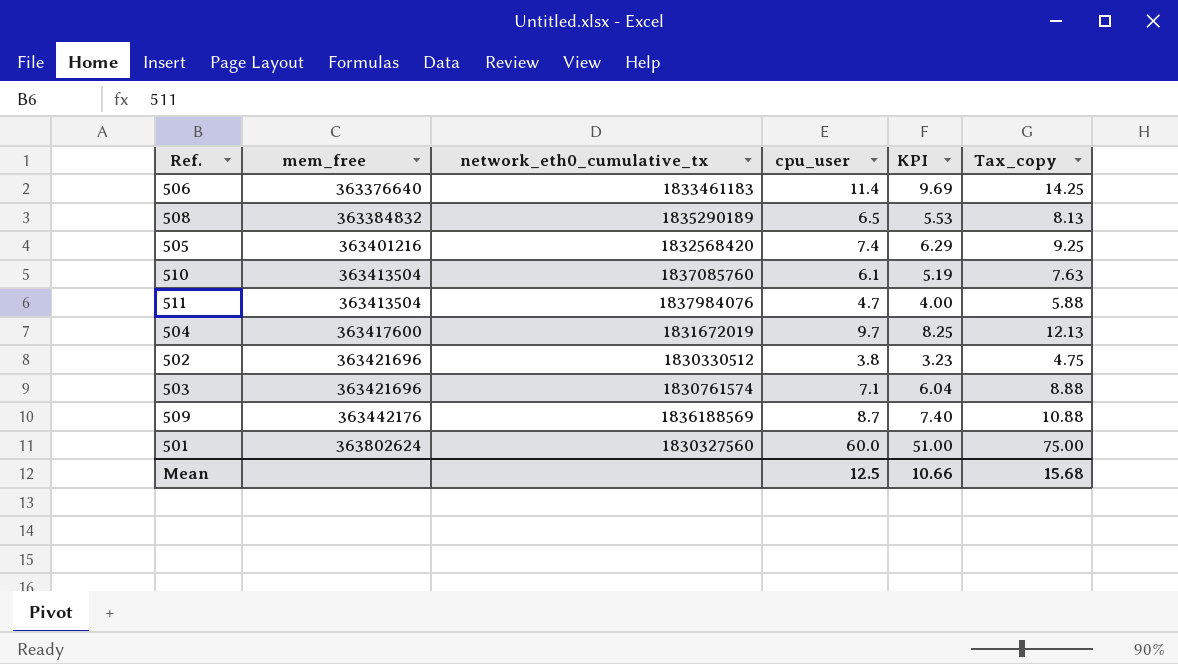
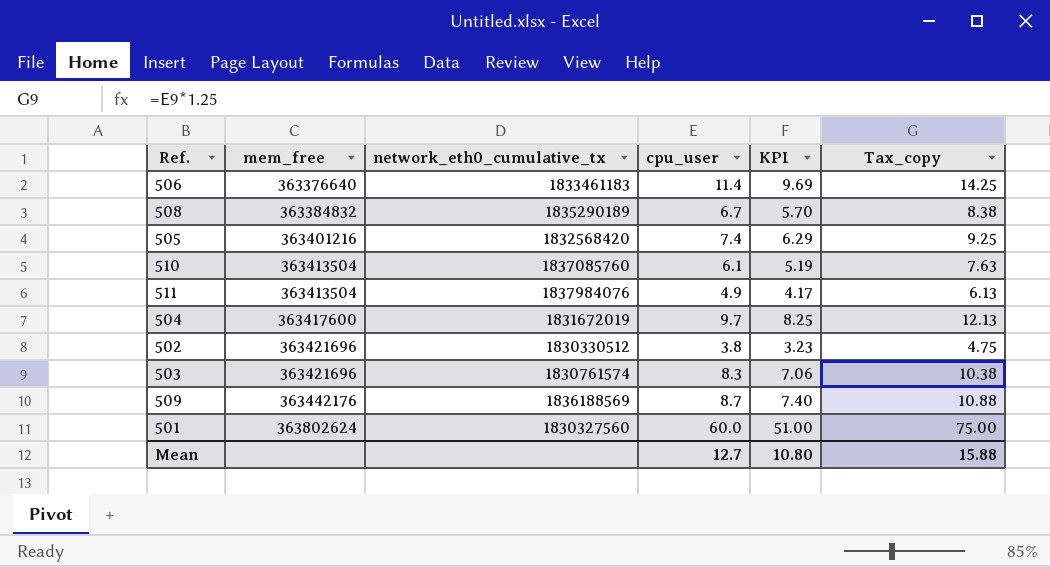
508 | cpu_user: 6.5 -> 6.7
508 | KPI: 5.53 -> 5.70
508 | Tax_copy: 8.13 -> 8.38
511 | cpu_user: 4.7 -> 4.9
511 | KPI: 4.00 -> 4.17
511 | Tax_copy: 5.88 -> 6.13
503 | cpu_user: 7.1 -> 8.3
503 | KPI: 6.04 -> 7.06
503 | Tax_copy: 8.88 -> 10.38
Mean | cpu_user: 12.5 -> 12.7
Mean | KPI: 10.66 -> 10.80
Mean | Tax_copy: 15.68 -> 15.88

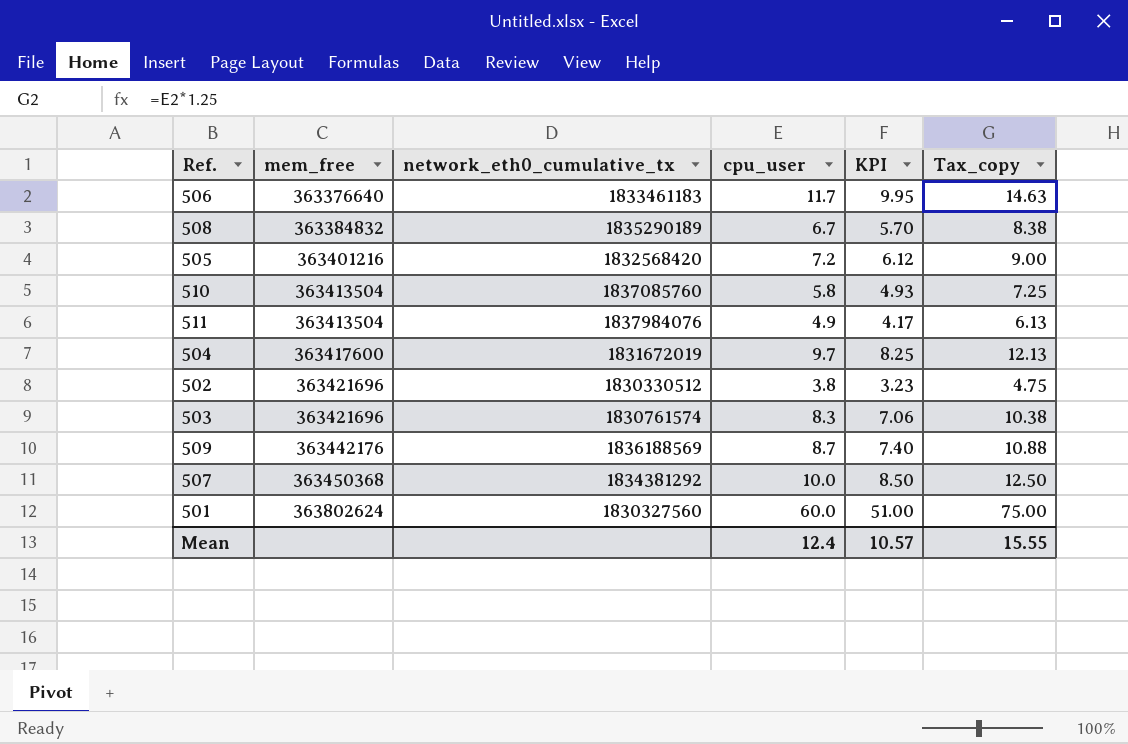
506 | cpu_user: 11.4 -> 11.7
506 | KPI: 9.69 -> 9.95
506 | Tax_copy: 14.25 -> 14.63
505 | cpu_user: 7.4 -> 7.2
505 | KPI: 6.29 -> 6.12
505 | Tax_copy: 9.25 -> 9.00
510 | cpu_user: 6.1 -> 5.8
510 | KPI: 5.19 -> 4.93
510 | Tax_copy: 7.63 -> 7.25
row 507: none -> 363450368 | 1834381292 | 10.0 | 8.50 | 12.50
Mean | cpu_user: 12.7 -> 12.4
Mean | KPI: 10.80 -> 10.57
Mean | Tax_copy: 15.88 -> 15.55

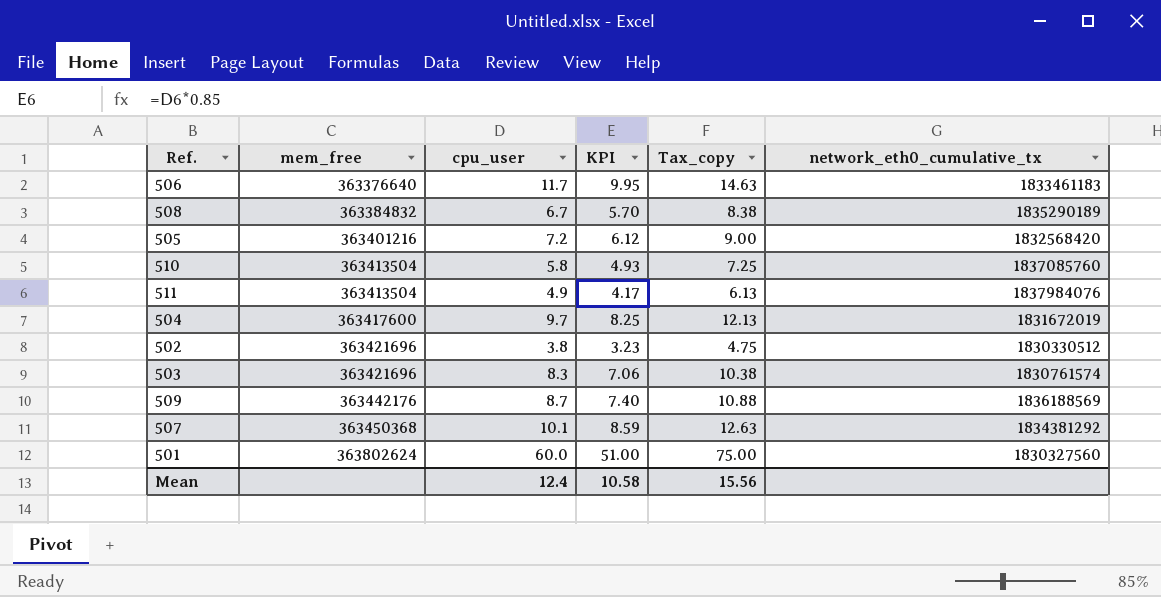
column network_eth0_cumulative_tx | position: 3 -> 6
507 | cpu_user: 10.0 -> 10.1
507 | KPI: 8.50 -> 8.59
507 | Tax_copy: 12.50 -> 12.63
Mean | KPI: 10.57 -> 10.58
Mean | Tax_copy: 15.55 -> 15.56

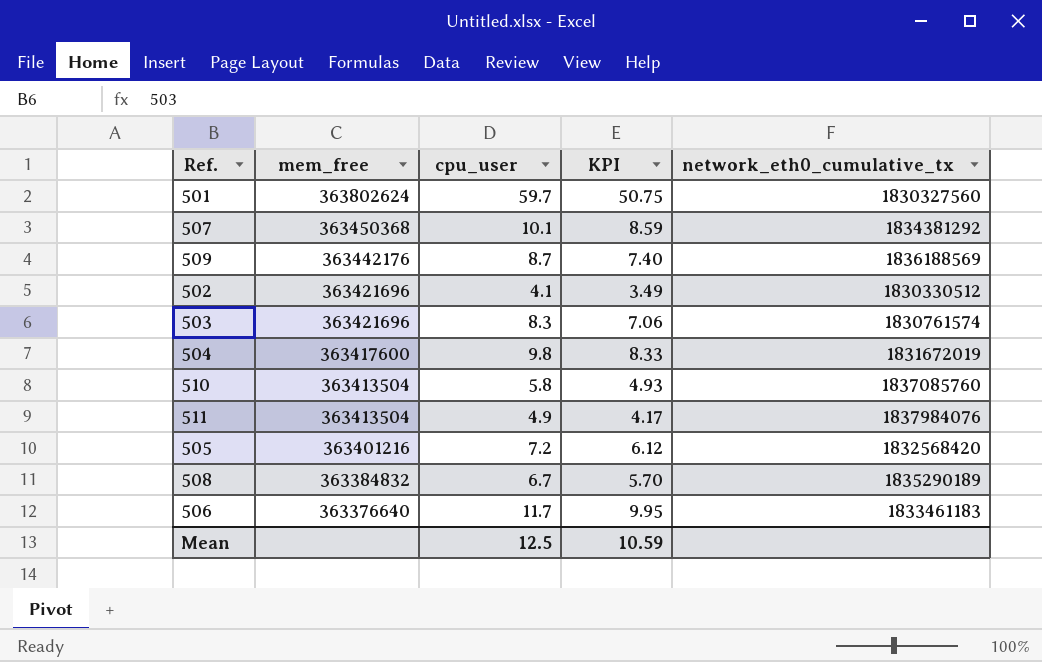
row order: mem_free ascending -> mem_free descending
column Tax_copy | formula: [cpu_user] * 1.25 -> none
501 | cpu_user: 60.0 -> 59.7
501 | KPI: 51.00 -> 50.75
502 | cpu_user: 3.8 -> 4.1
502 | KPI: 3.23 -> 3.49
504 | cpu_user: 9.7 -> 9.8
504 | KPI: 8.25 -> 8.33
Mean | cpu_user: 12.4 -> 12.5
Mean | KPI: 10.58 -> 10.59

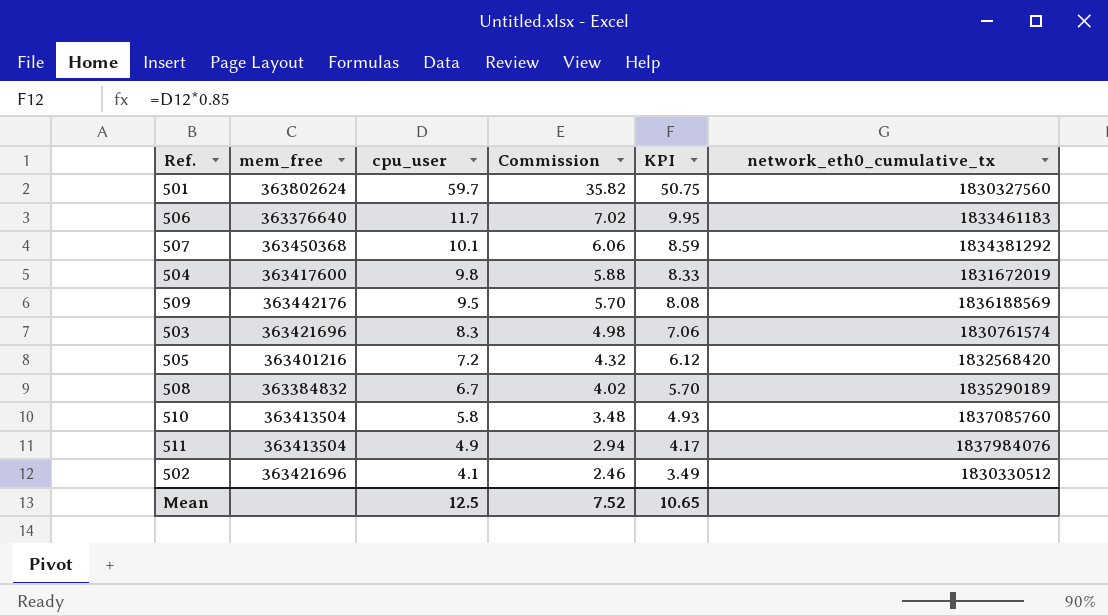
row order: mem_free descending -> cpu_user descending
column Commission | formula: none -> [cpu_user] * 0.6
509 | cpu_user: 8.7 -> 9.5
509 | KPI: 7.40 -> 8.08
Mean | KPI: 10.59 -> 10.65

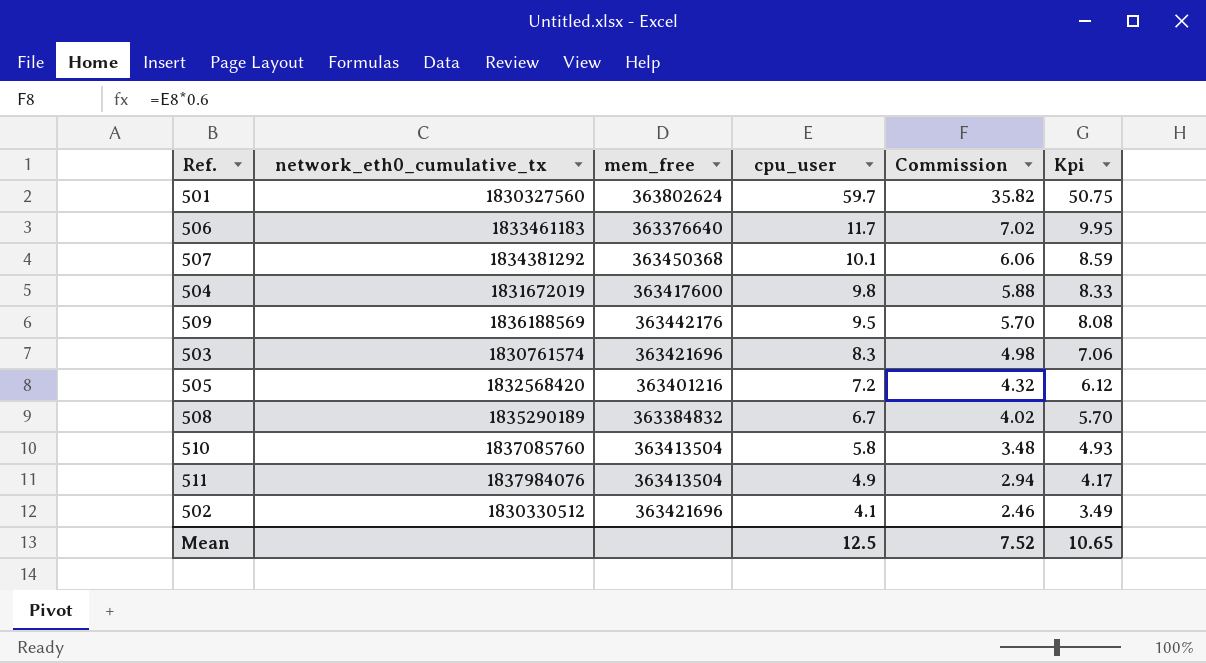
column network_eth0_cumulative_tx | position: 6 -> 2
column name: KPI -> Kpi

